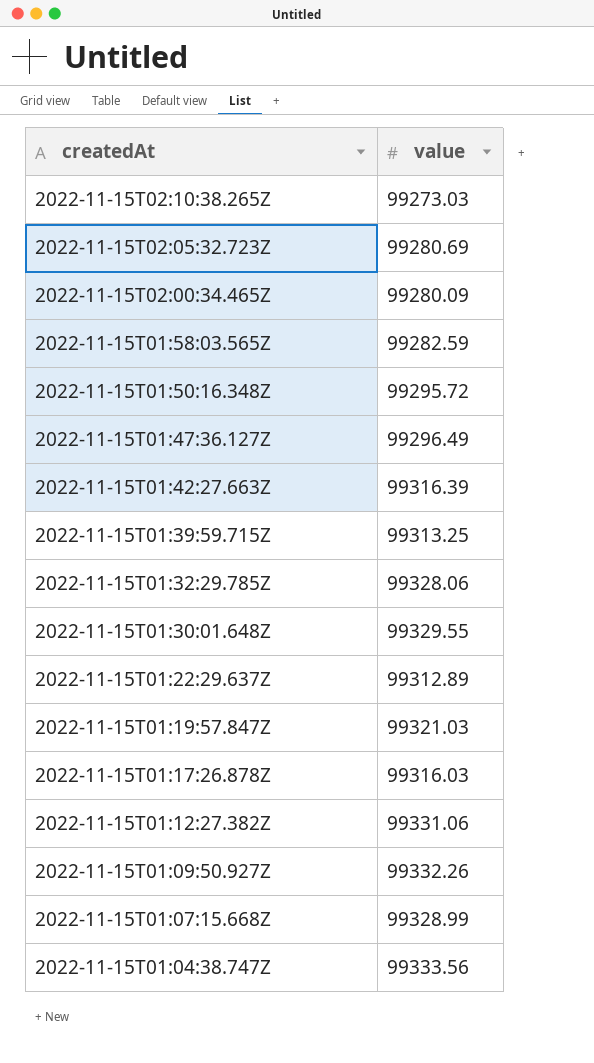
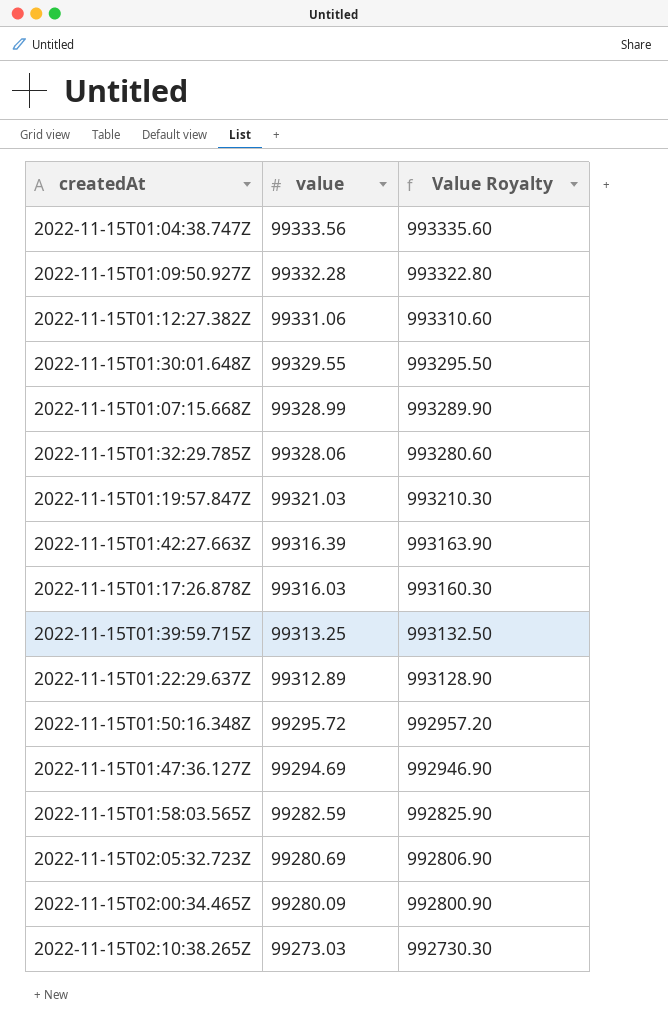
row order: createdAt descending -> value descending
column Value Royalty | formula: none -> [value] * 10
2022-11-15T01:09:50.927Z | value: 99332.26 -> 99332.28
2022-11-15T01:47:36.127Z | value: 99296.49 -> 99294.69

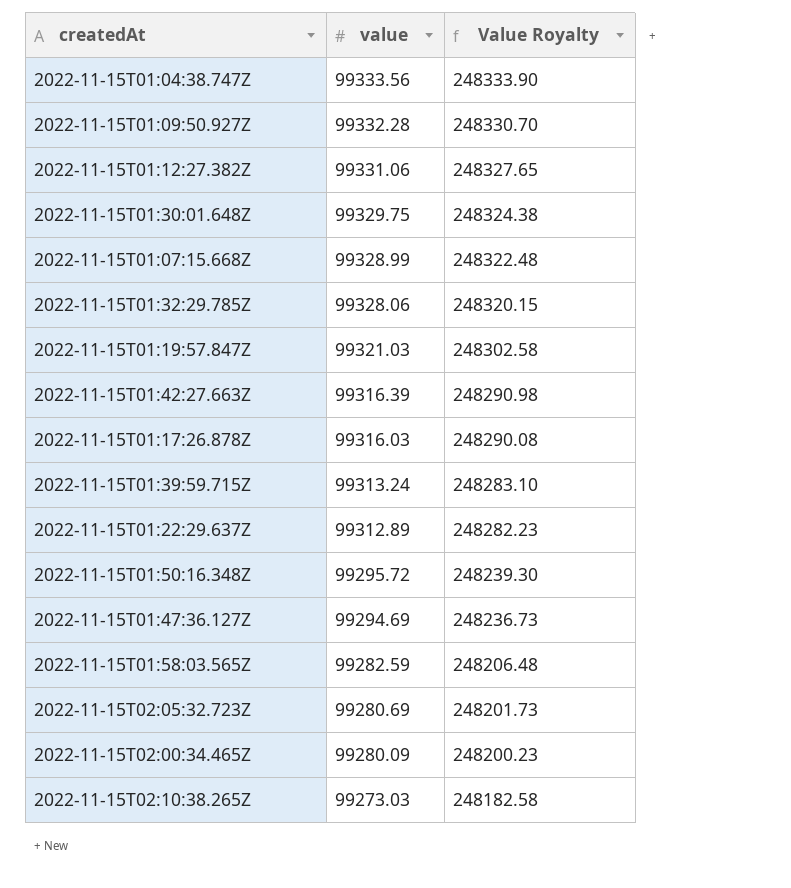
column Value Royalty | formula: [value] * 10 -> [value] * 2.5
2022-11-15T01:30:01.648Z | value: 99329.55 -> 99329.75
2022-11-15T01:39:59.715Z | value: 99313.25 -> 99313.24

